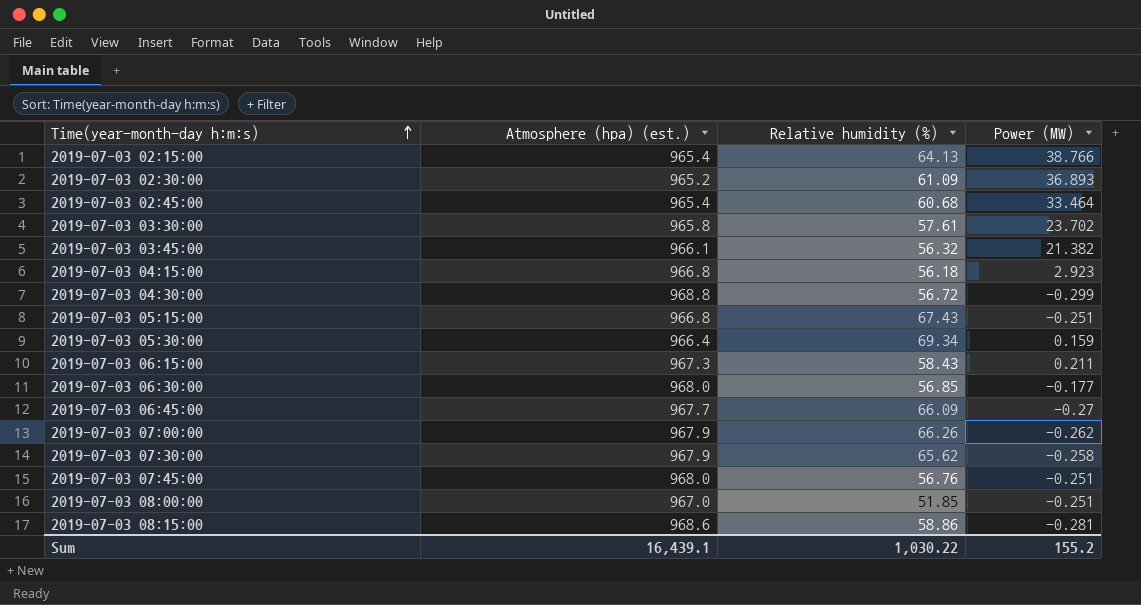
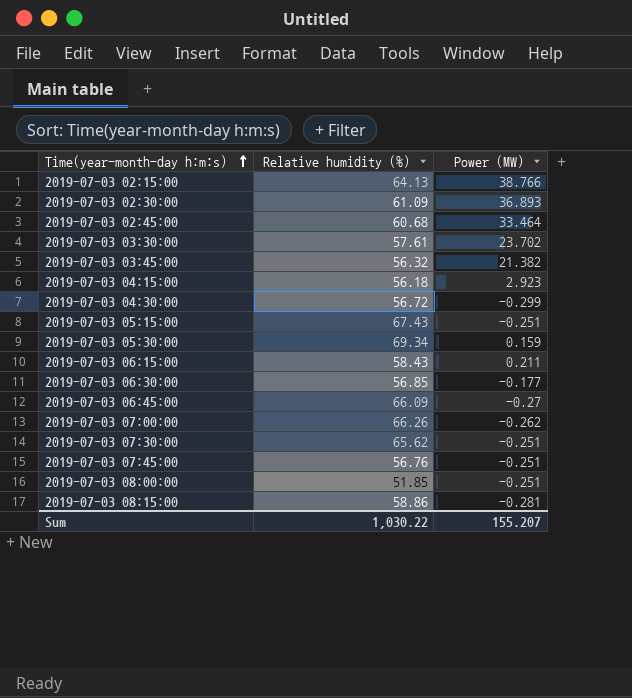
column Atmosphere (hpa) (est.) | position: 2 -> none
2019-07-03 07:30:00 | Power (MW): -0.258 -> -0.251
Sum | Power (MW): 155.2 -> 155.207

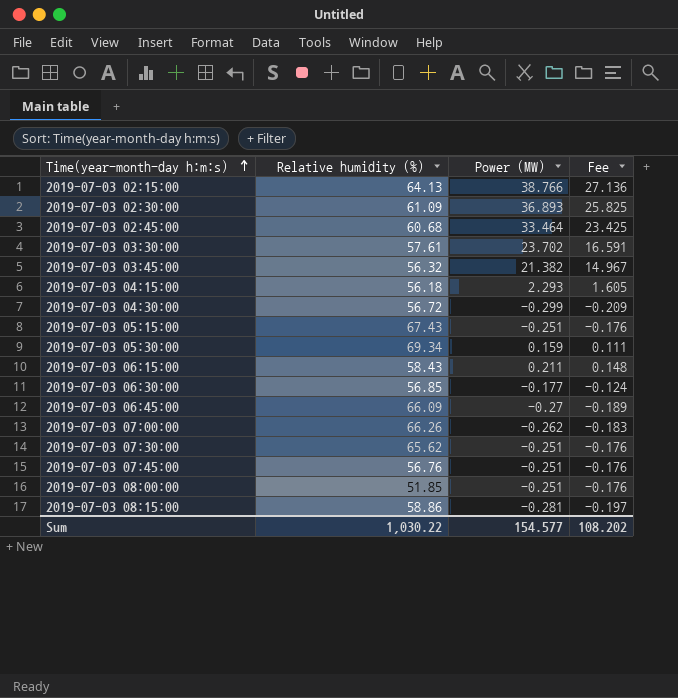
column Fee | formula: none -> [Power (MW)] * 0.7
2019-07-03 04:15:00 | Power (MW): 2.923 -> 2.293
Sum | Power (MW): 155.207 -> 154.577

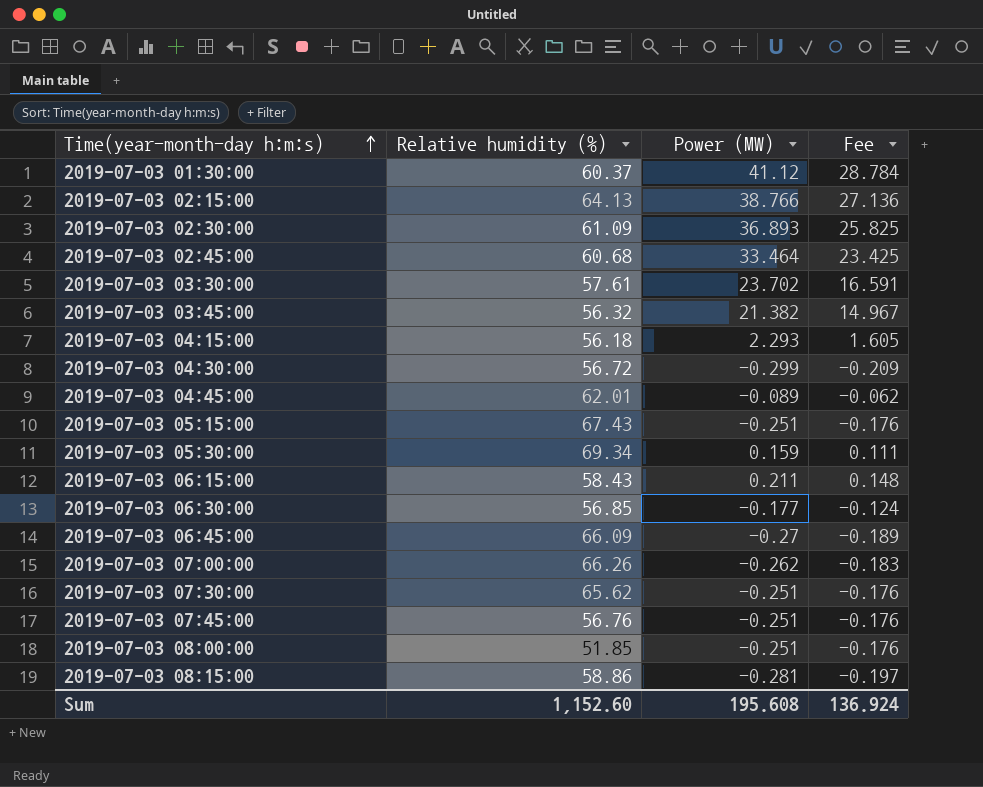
row 2019-07-03 01:30:00: none -> 60.37 | 41.12 | 28.784
row 2019-07-03 04:45:00: none -> 62.01 | -0.089 | -0.062
Sum | Relative humidity (%): 1,030.22 -> 1,152.60
Sum | Power (MW): 154.577 -> 195.608
Sum | Fee: 108.202 -> 136.924

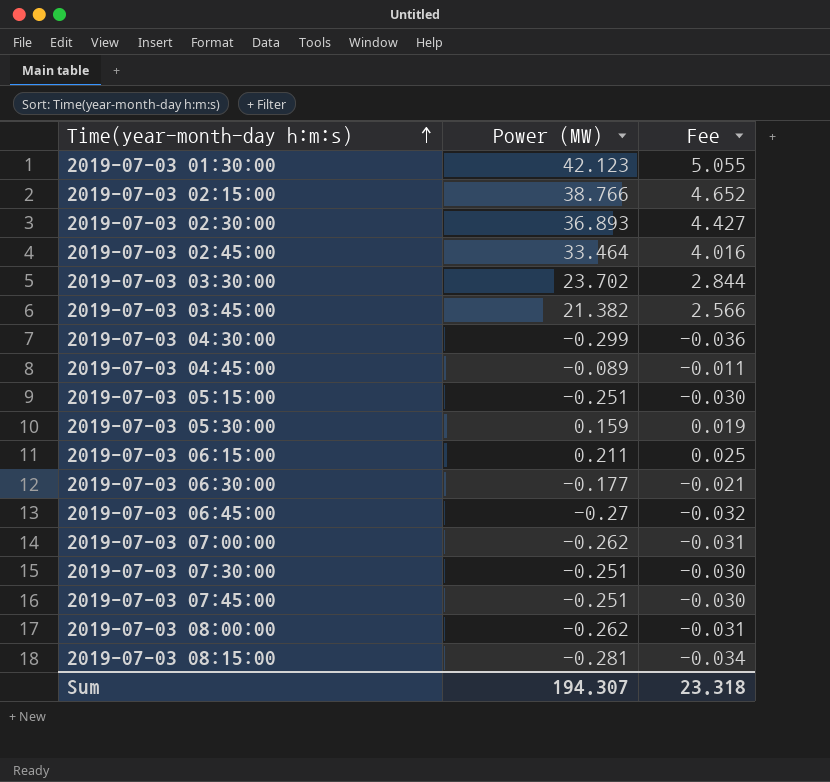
column Relative humidity (%) | position: 2 -> none
column Fee | formula: [Power (MW)] * 0.7 -> [Power (MW)] * 0.12
row 2019-07-03 04:15:00: 56.18 | 2.293 | 1.605 -> none
2019-07-03 01:30:00 | Power (MW): 41.12 -> 42.123
2019-07-03 08:00:00 | Power (MW): -0.251 -> -0.262
Sum | Power (MW): 195.608 -> 194.307
Sum | Fee: 136.924 -> 23.318

